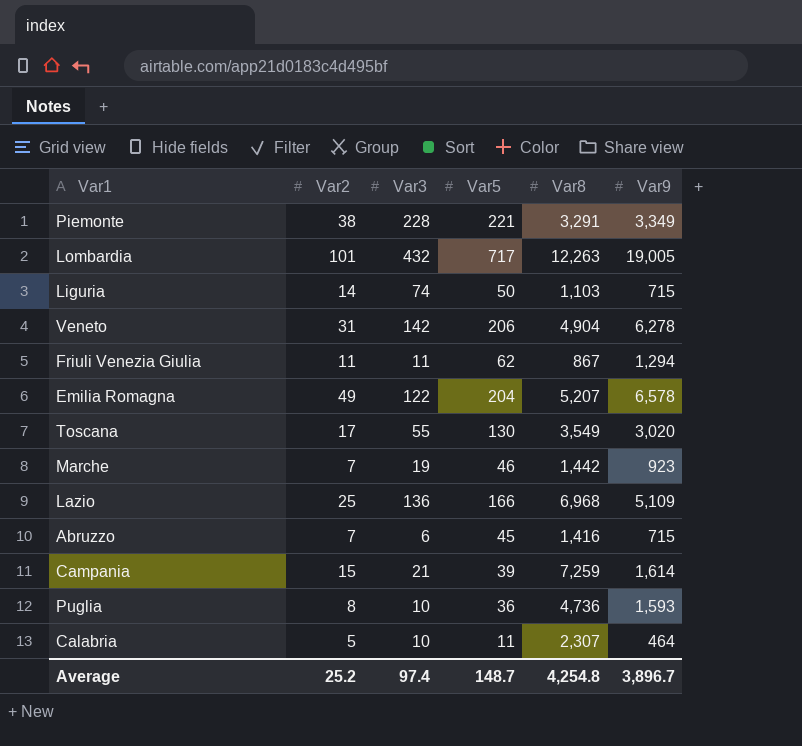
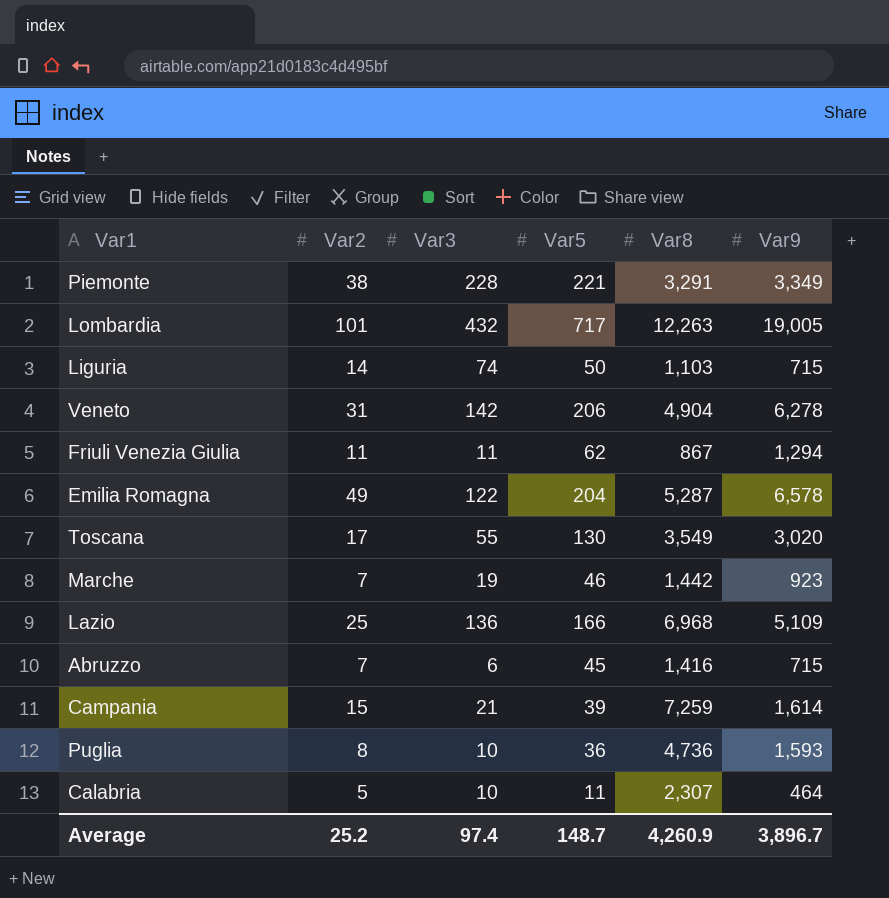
Emilia Romagna | Var8: 5,207 -> 5,287
Average | Var8: 4,254.8 -> 4,260.9

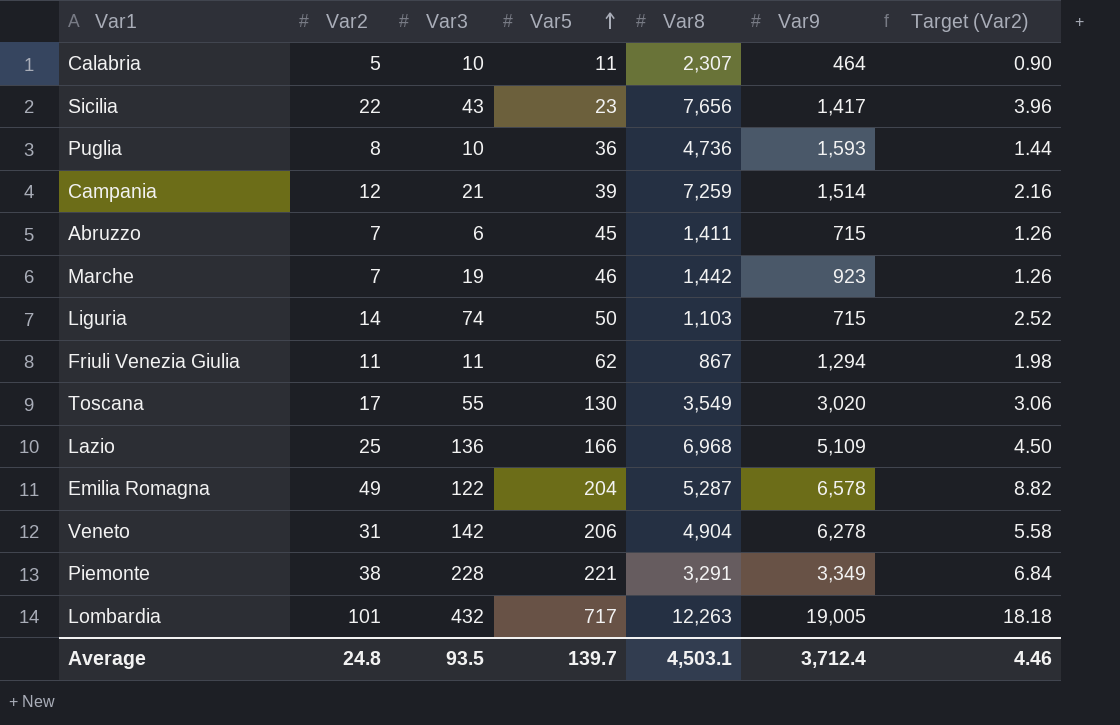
row order: none -> Var5 ascending
column Target (Var2) | formula: none -> [Var2] * 0.18
row Sicilia: none -> 22 | 43 | 23 | 7,656 | 1,417 | 3.96
Campania | Var2: 15 -> 12
Campania | Var9: 1,614 -> 1,514
Abruzzo | Var8: 1,416 -> 1,411
Average | Var2: 25.2 -> 24.8
Average | Var3: 97.4 -> 93.5
Average | Var5: 148.7 -> 139.7
Average | Var8: 4,260.9 -> 4,503.1
Average | Var9: 3,896.7 -> 3,712.4

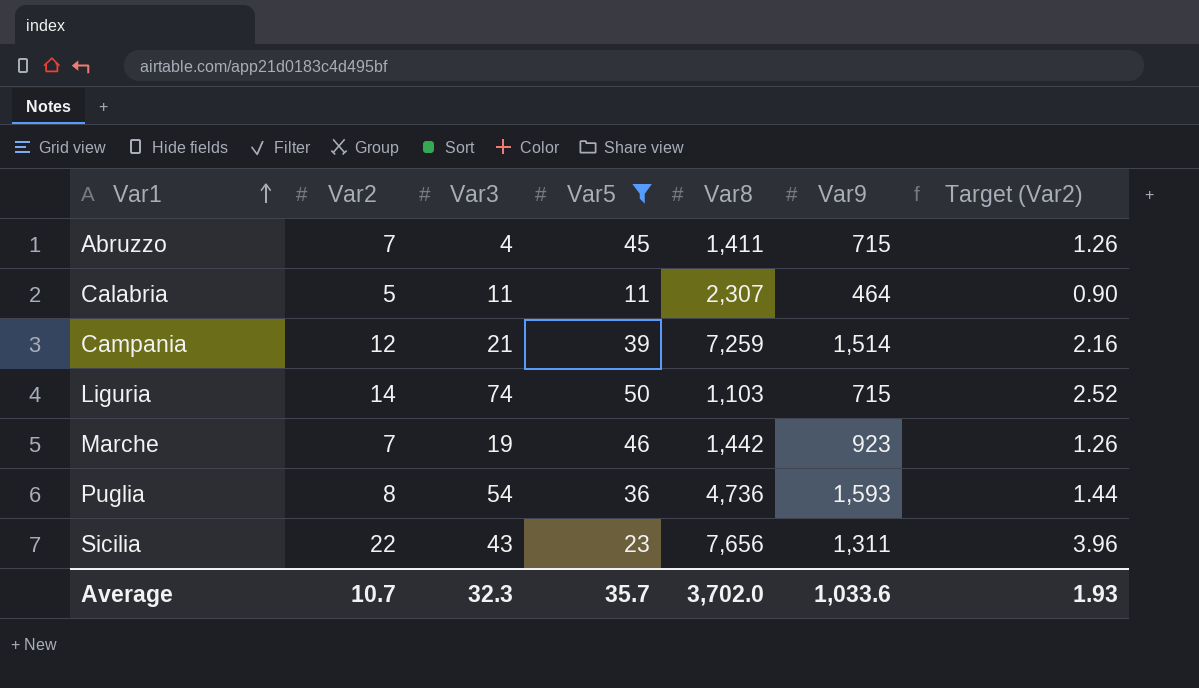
filter: none -> Var5 <= 50
row order: Var5 ascending -> Var1 ascending
Abruzzo | Var3: 6 -> 4
Calabria | Var3: 10 -> 11
Puglia | Var3: 10 -> 54
Sicilia | Var9: 1,417 -> 1,311
Average | Var2: 24.8 -> 10.7
Average | Var3: 93.5 -> 32.3
Average | Var5: 139.7 -> 35.7
Average | Var8: 4,503.1 -> 3,702.0
Average | Var9: 3,712.4 -> 1,033.6
Average | Target (Var2): 4.46 -> 1.93

